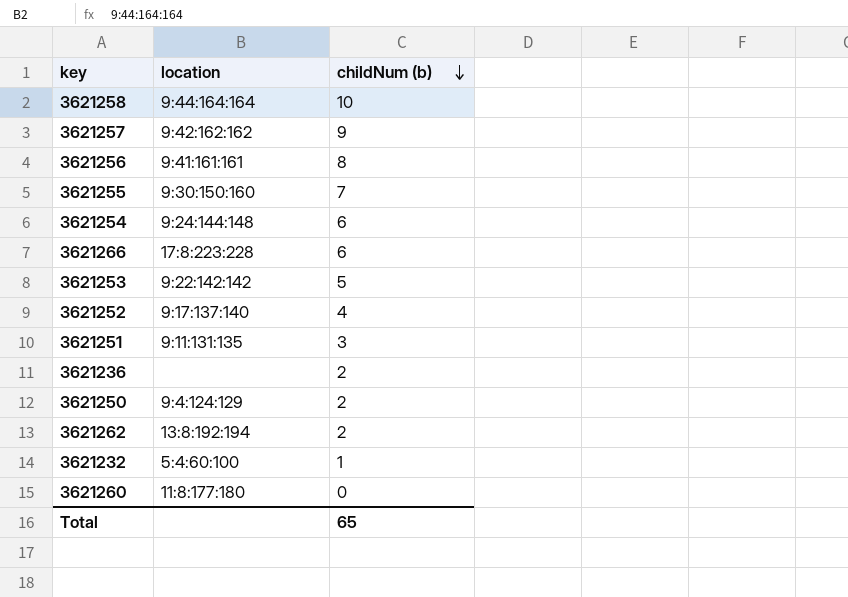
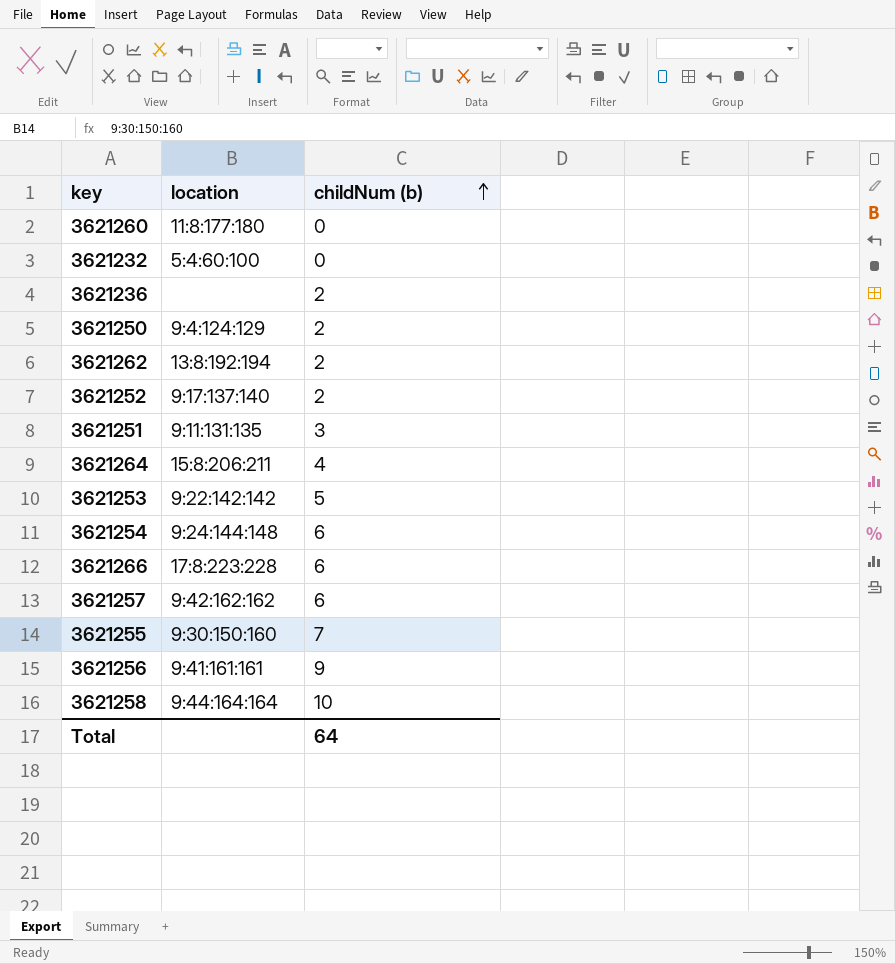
row order: childNum (b) descending -> childNum (b) ascending
3621232 | childNum (b): 1 -> 0
3621252 | childNum (b): 4 -> 2
row 3621264: none -> 15:8:206:211 | 4
3621257 | childNum (b): 9 -> 6
3621256 | childNum (b): 8 -> 9
Total | childNum (b): 65 -> 64

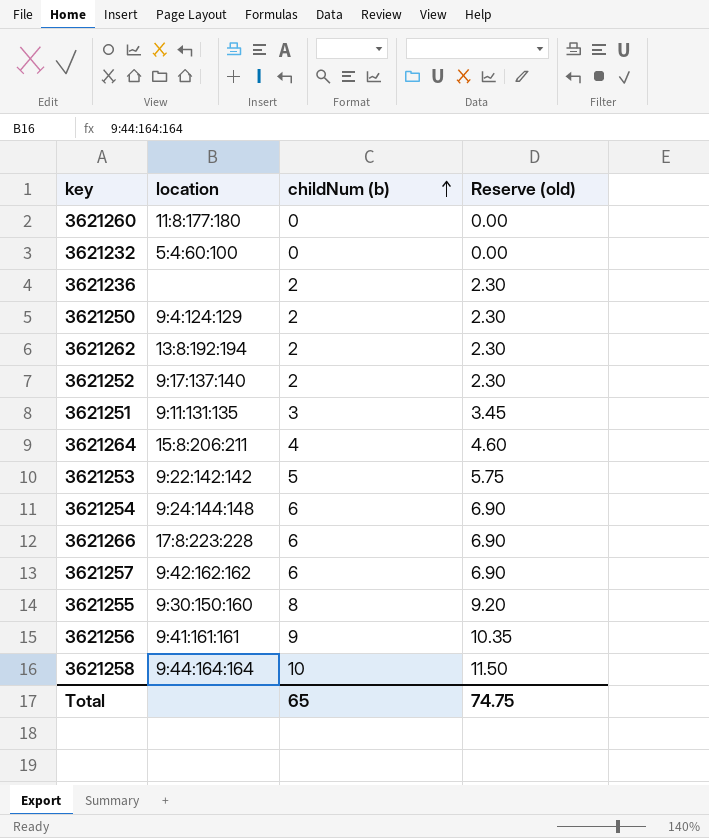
column Reserve (old) | formula: none -> [childNum (b)] * 1.15
3621255 | childNum (b): 7 -> 8
Total | childNum (b): 64 -> 65

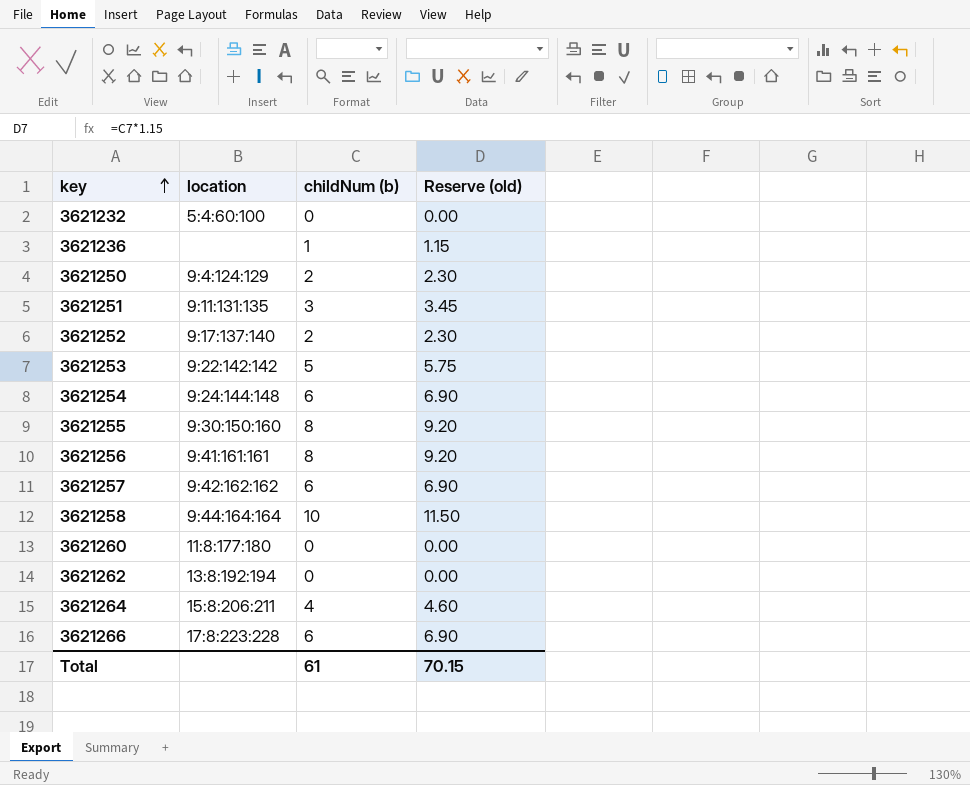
row order: childNum (b) ascending -> key ascending
3621236 | childNum (b): 2 -> 1
3621236 | Reserve (old): 2.30 -> 1.15
3621256 | childNum (b): 9 -> 8
3621256 | Reserve (old): 10.35 -> 9.20
3621262 | childNum (b): 2 -> 0
3621262 | Reserve (old): 2.30 -> 0.00
Total | childNum (b): 65 -> 61
Total | Reserve (old): 74.75 -> 70.15

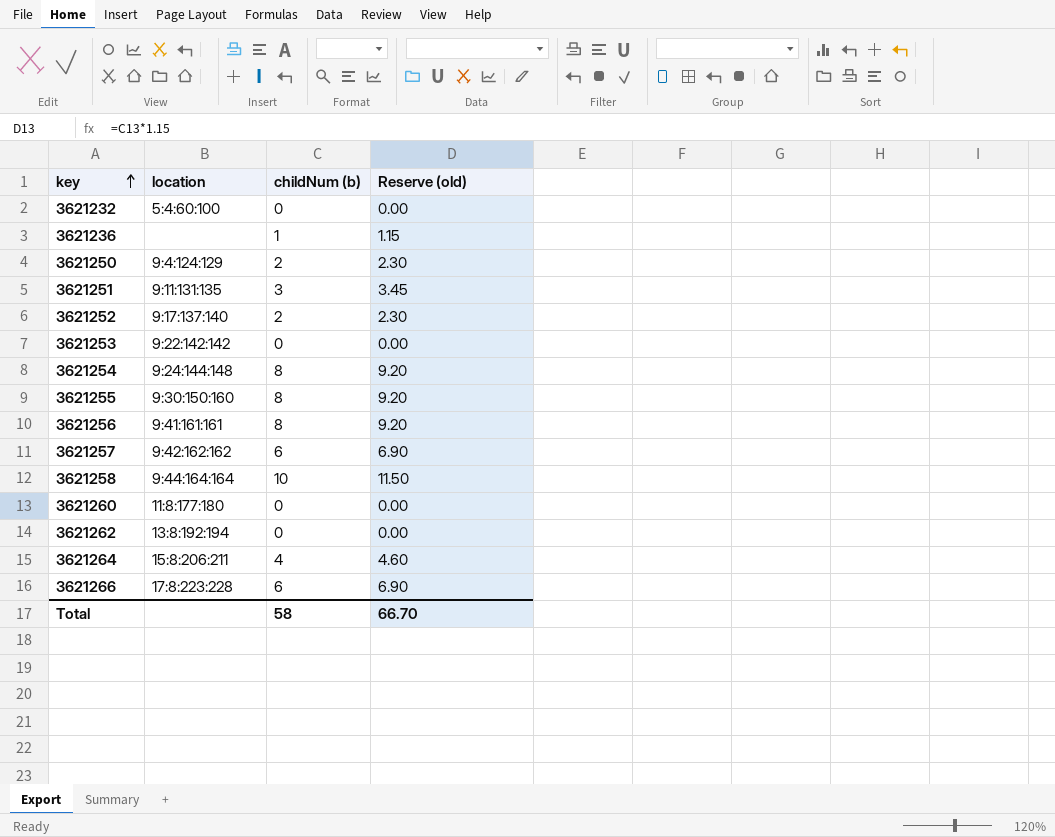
3621253 | childNum (b): 5 -> 0
3621253 | Reserve (old): 5.75 -> 0.00
3621254 | childNum (b): 6 -> 8
3621254 | Reserve (old): 6.90 -> 9.20
Total | childNum (b): 61 -> 58
Total | Reserve (old): 70.15 -> 66.70

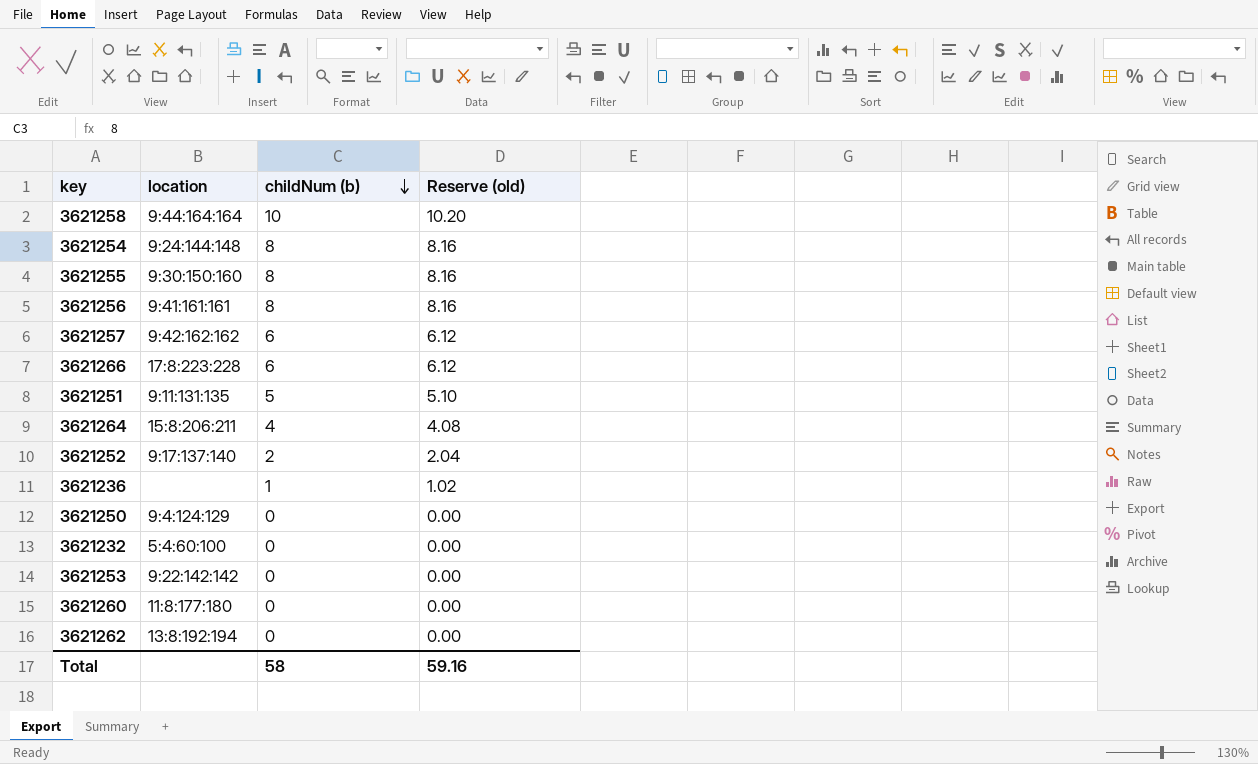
row order: key ascending -> childNum (b) descending
column Reserve (old) | formula: [childNum (b)] * 1.15 -> [childNum (b)] * 1.02
3621251 | childNum (b): 3 -> 5
3621250 | childNum (b): 2 -> 0
Total | Reserve (old): 66.70 -> 59.16

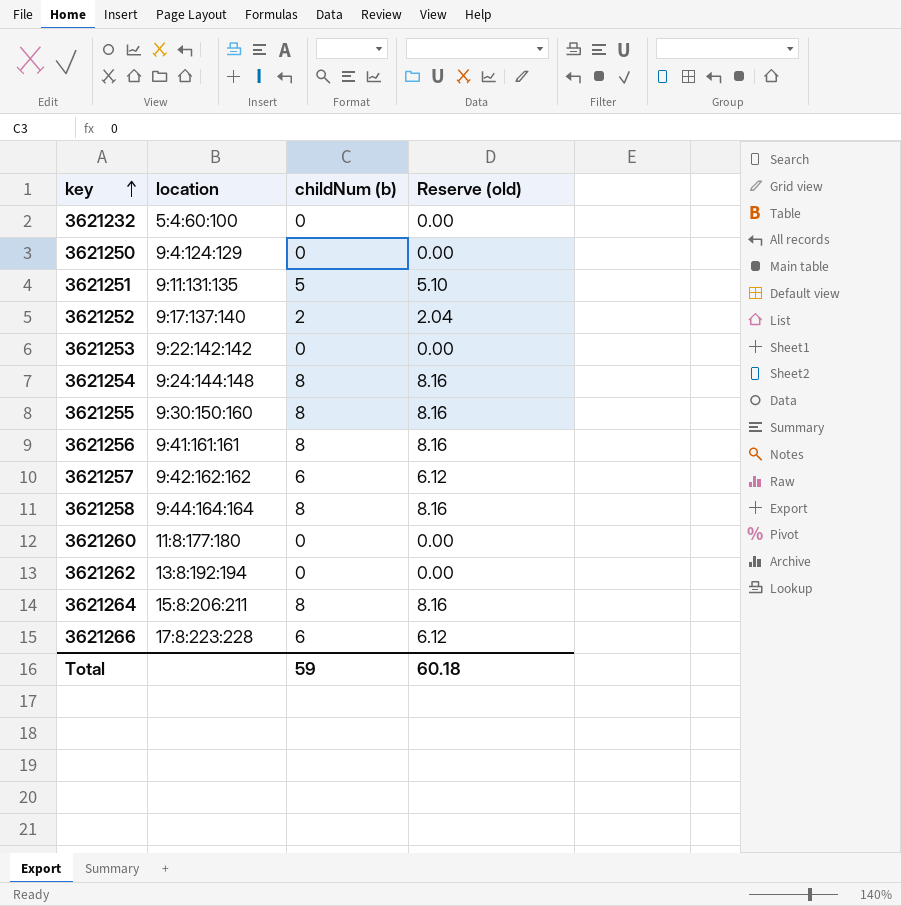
row order: childNum (b) descending -> key ascending
row 3621236: none | 1 | 1.02 -> none
3621258 | childNum (b): 10 -> 8
3621258 | Reserve (old): 10.20 -> 8.16
3621264 | childNum (b): 4 -> 8
3621264 | Reserve (old): 4.08 -> 8.16
Total | childNum (b): 58 -> 59
Total | Reserve (old): 59.16 -> 60.18

